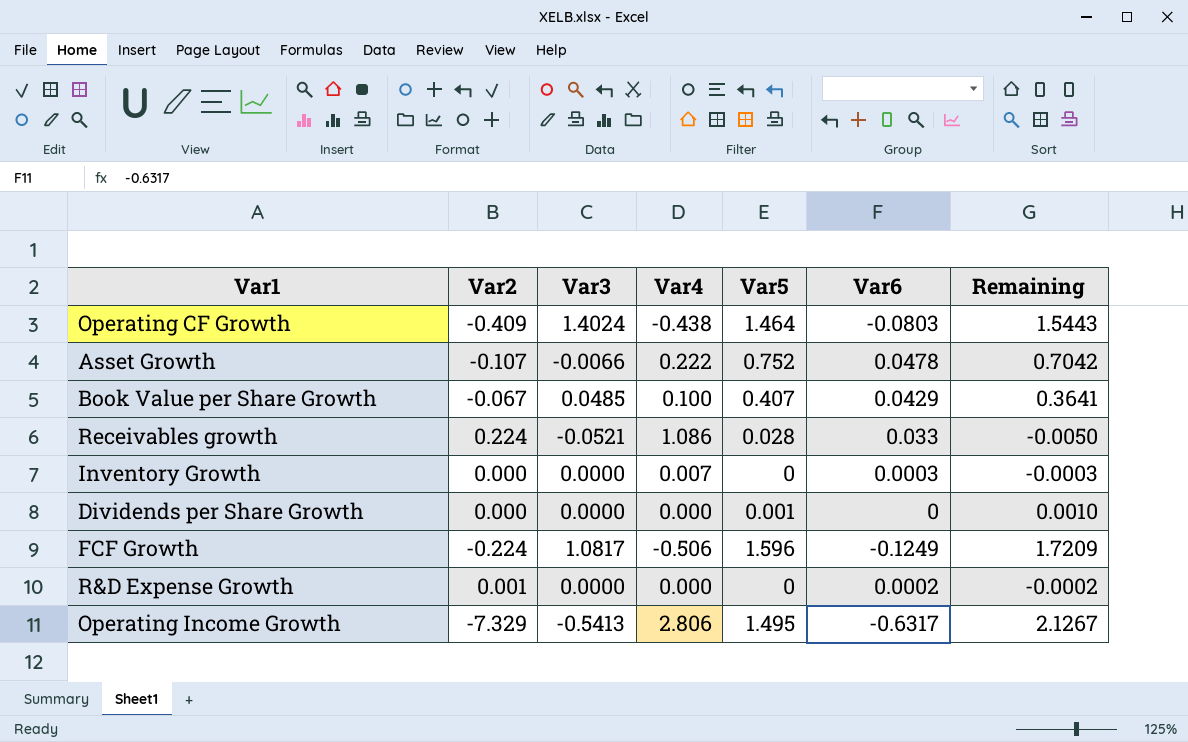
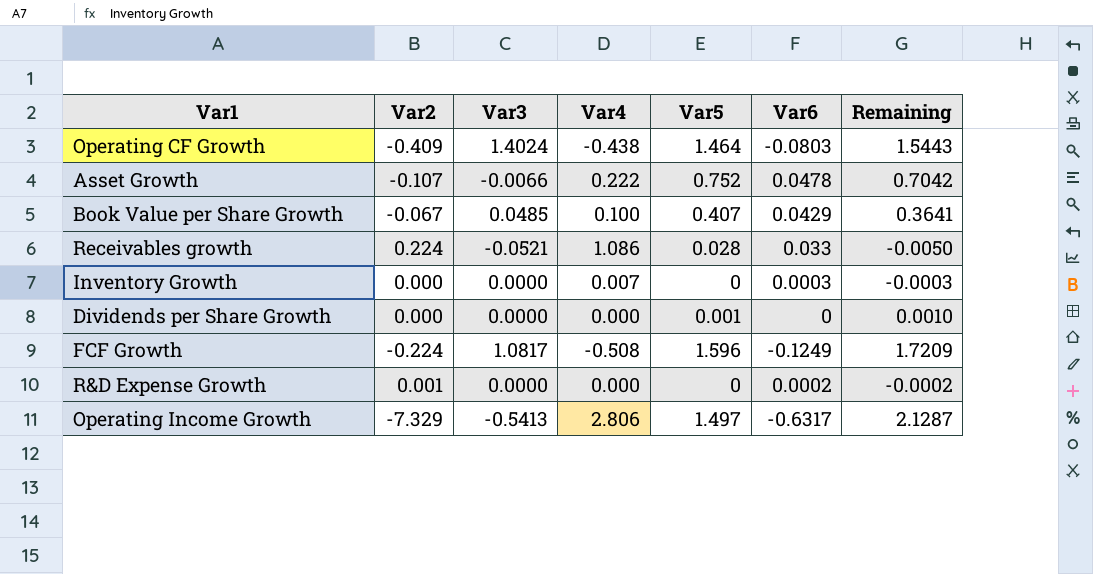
FCF Growth | Var4: -0.506 -> -0.508
Operating Income Growth | Var5: 1.495 -> 1.497
Operating Income Growth | Remaining: 2.1267 -> 2.1287

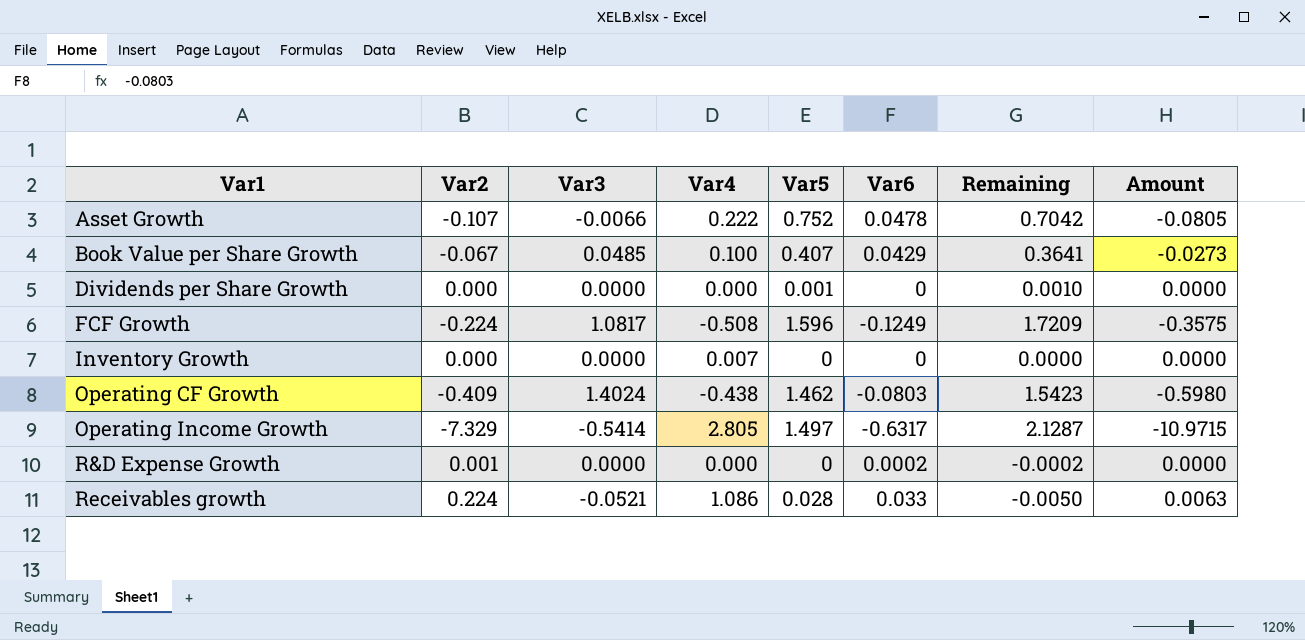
row order: none -> Var1 ascending
column Amount | formula: none -> [Var2] * [Var5]
Inventory Growth | Var6: 0.0003 -> 0
Inventory Growth | Remaining: -0.0003 -> 0.0000
Operating CF Growth | Var5: 1.464 -> 1.462
Operating CF Growth | Remaining: 1.5443 -> 1.5423
Operating Income Growth | Var3: -0.5413 -> -0.5414
Operating Income Growth | Var4: 2.806 -> 2.805

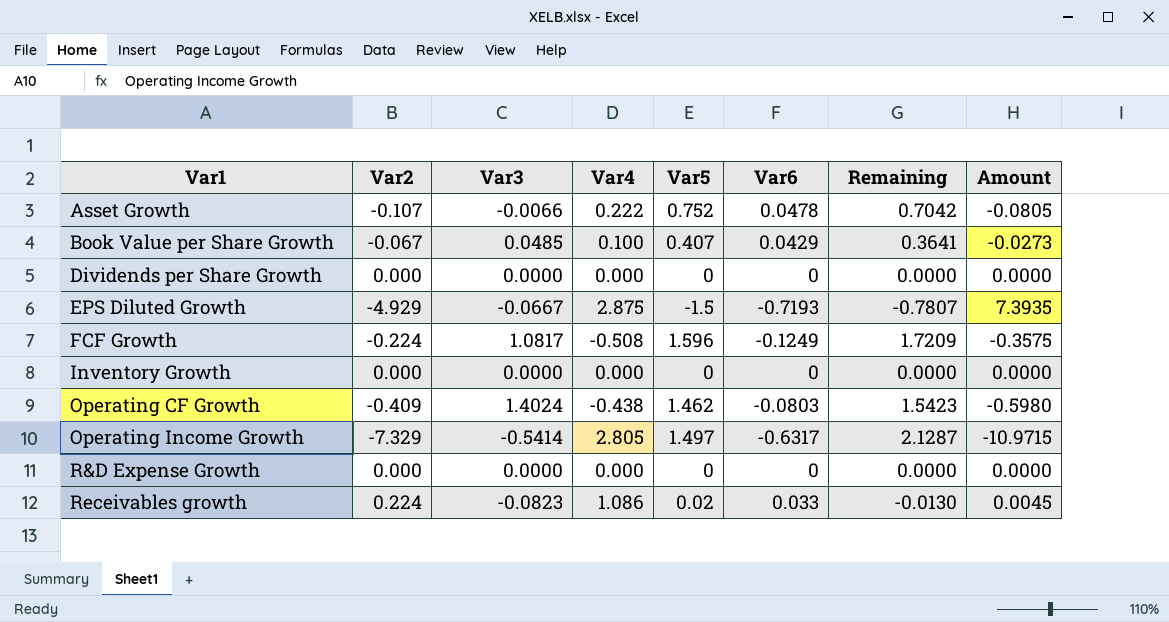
Dividends per Share Growth | Var5: 0.001 -> 0
Dividends per Share Growth | Remaining: 0.0010 -> 0.0000
row EPS Diluted Growth: none -> -4.929 | -0.0667 | 2.875 | -1.5 | -0.7193 | -0.7807 | 7.3935
Inventory Growth | Var4: 0.007 -> 0.000
R&D Expense Growth | Var2: 0.001 -> 0.000
R&D Expense Growth | Var6: 0.0002 -> 0
R&D Expense Growth | Remaining: -0.0002 -> 0.0000
Receivables growth | Var3: -0.0521 -> -0.0823
Receivables growth | Var5: 0.028 -> 0.02
Receivables growth | Remaining: -0.0050 -> -0.0130
Receivables growth | Amount: 0.0063 -> 0.0045

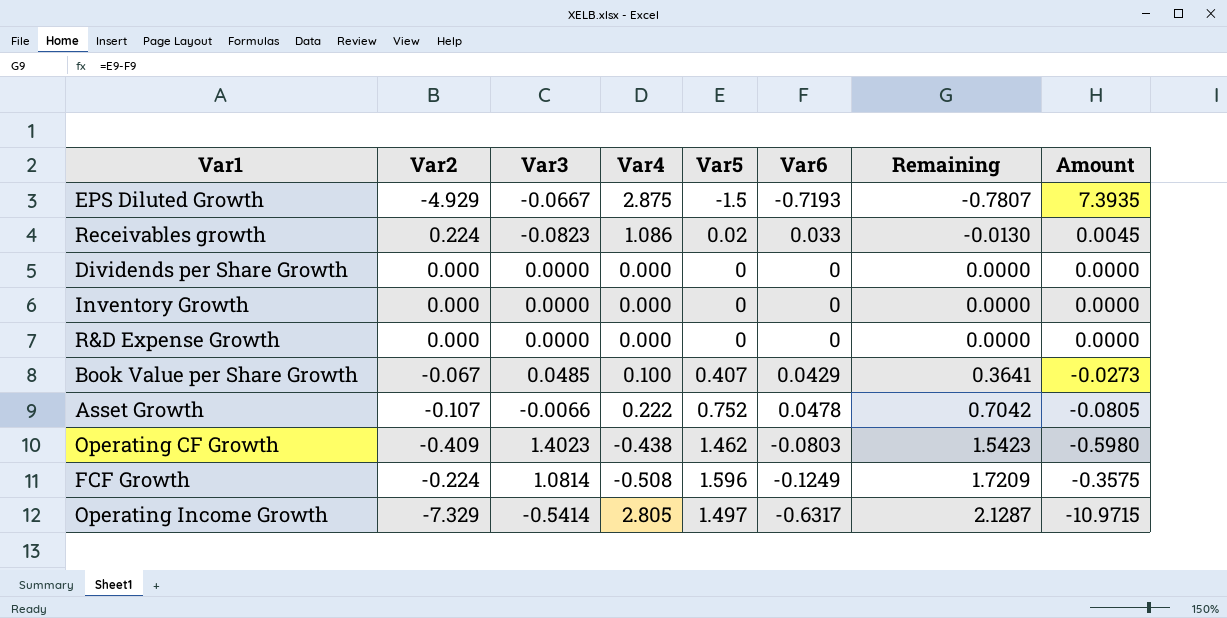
row order: Var1 ascending -> Remaining ascending
Operating CF Growth | Var3: 1.4024 -> 1.4023
FCF Growth | Var3: 1.0817 -> 1.0814

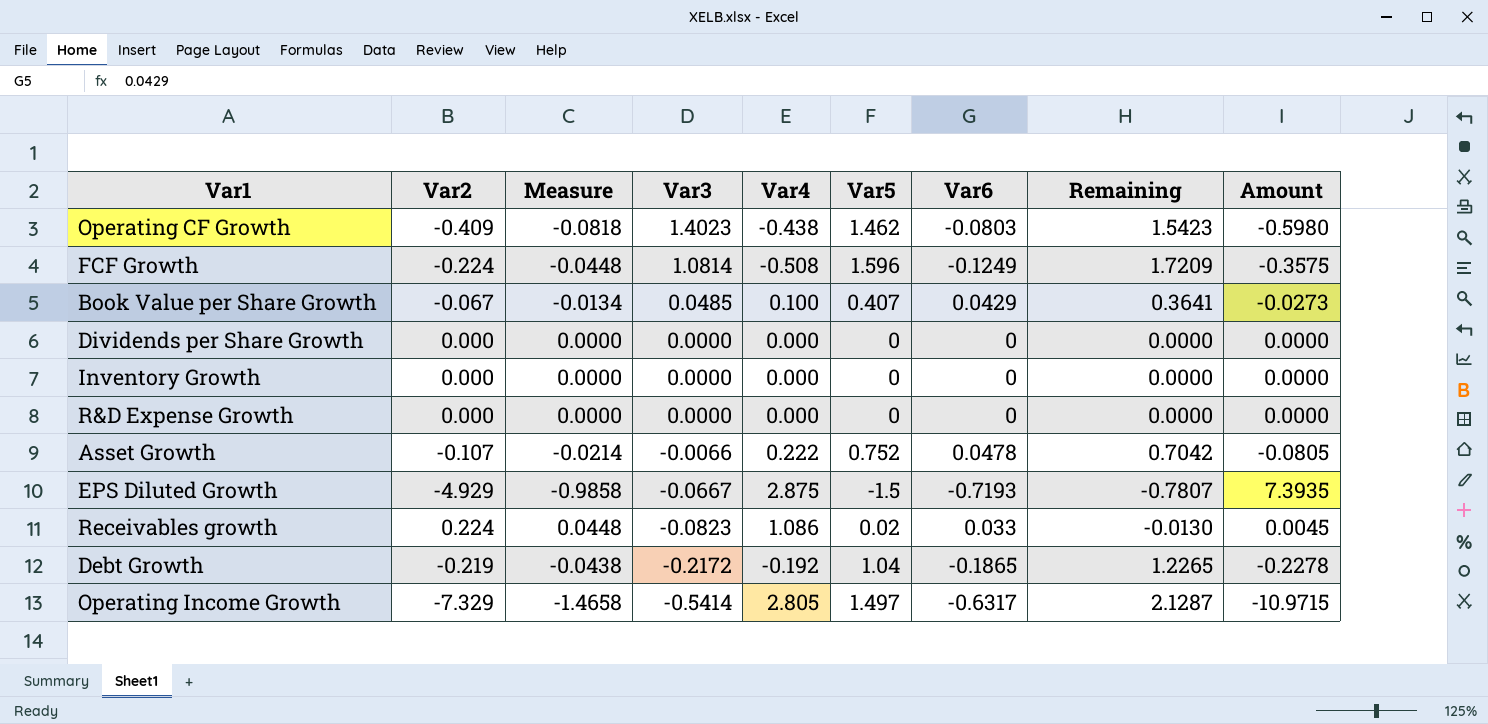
row order: Remaining ascending -> Var3 descending
column Measure | formula: none -> [Var2] * 0.2
row Debt Growth: none -> -0.219 | -0.0438 | -0.2172 | -0.192 | 1.04 | -0.1865 | 1.2265 | -0.2278

